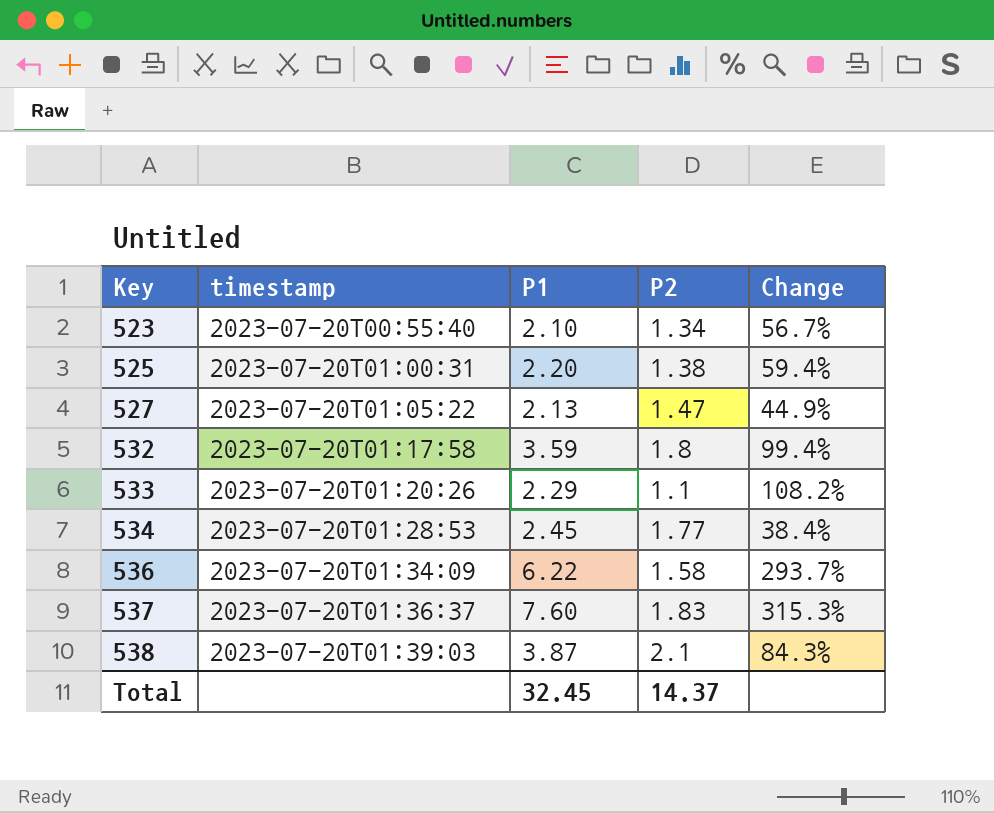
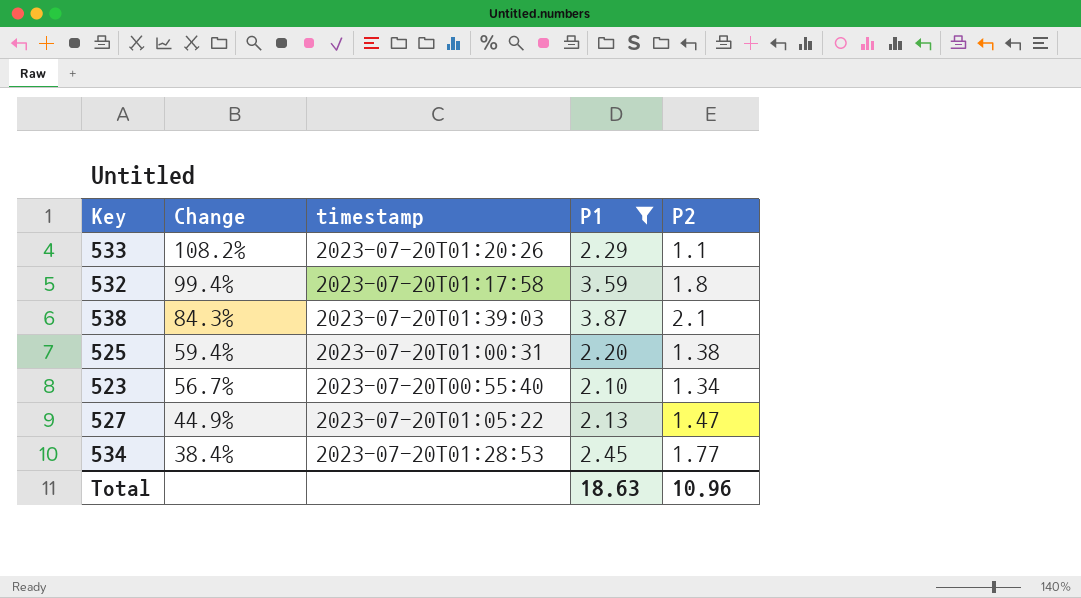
filter: none -> P1 <= 3.87
row order: Key ascending -> Change descending
column Change | position: 5 -> 2
Total | P1: 32.45 -> 18.63
Total | P2: 14.37 -> 10.96

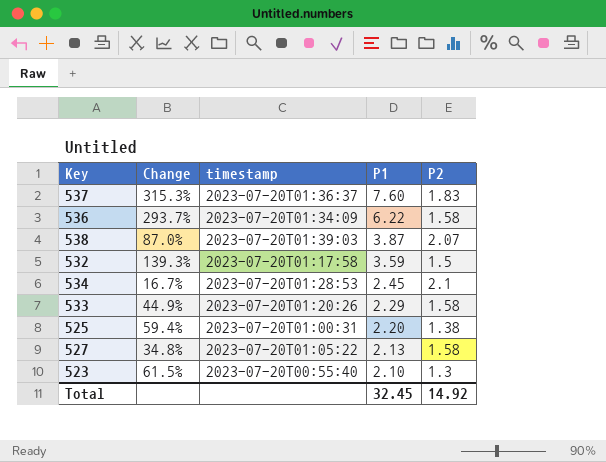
filter: P1 <= 3.87 -> none
row order: Change descending -> P1 descending
538 | Change: 84.3% -> 87.0%
538 | P2: 2.1 -> 2.07
532 | Change: 99.4% -> 139.3%
532 | P2: 1.8 -> 1.5
534 | Change: 38.4% -> 16.7%
534 | P2: 1.77 -> 2.1
533 | Change: 108.2% -> 44.9%
533 | P2: 1.1 -> 1.58
527 | Change: 44.9% -> 34.8%
527 | P2: 1.47 -> 1.58
523 | Change: 56.7% -> 61.5%
523 | P2: 1.34 -> 1.3
Total | P1: 18.63 -> 32.45
Total | P2: 10.96 -> 14.92

